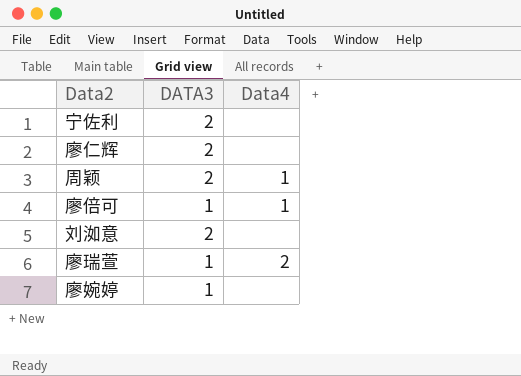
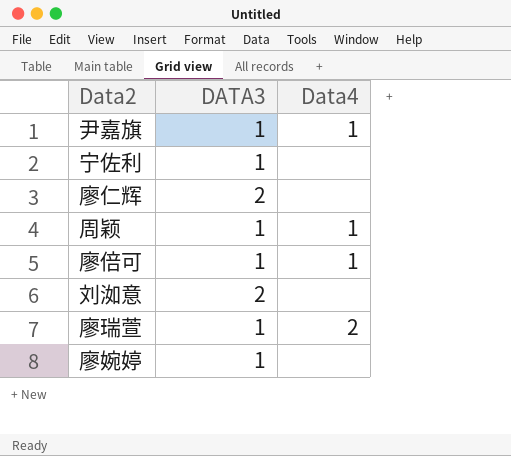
row 尹嘉旗: none -> 1 | 1
宁佐利 | DATA3: 2 -> 1
周颖 | DATA3: 2 -> 1

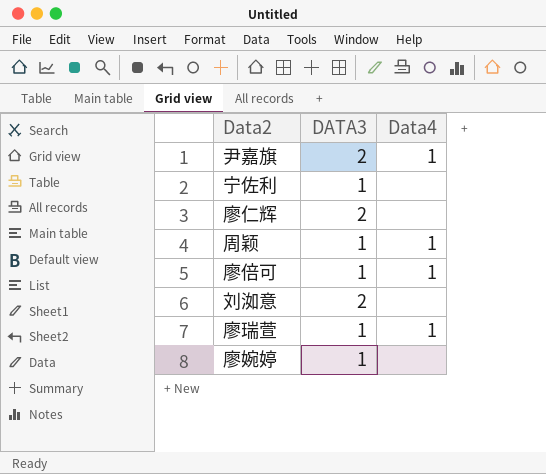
尹嘉旗 | DATA3: 1 -> 2
廖瑞萱 | Data4: 2 -> 1

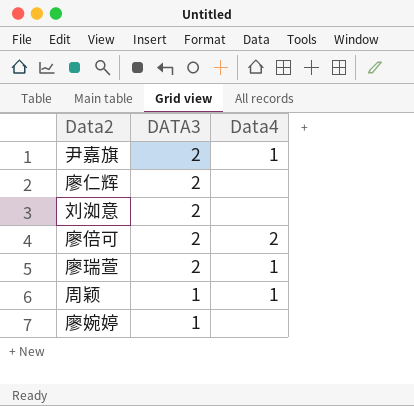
row order: none -> DATA3 descending
row 宁佐利: 1 | none -> none
廖倍可 | DATA3: 1 -> 2
廖倍可 | Data4: 1 -> 2
廖瑞萱 | DATA3: 1 -> 2

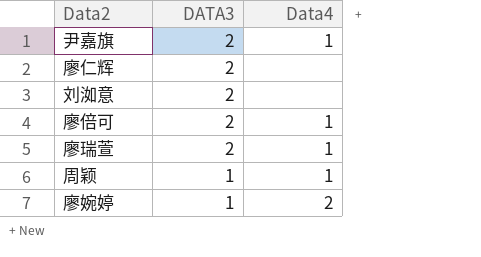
廖倍可 | Data4: 2 -> 1
廖婉婷 | Data4: none -> 2

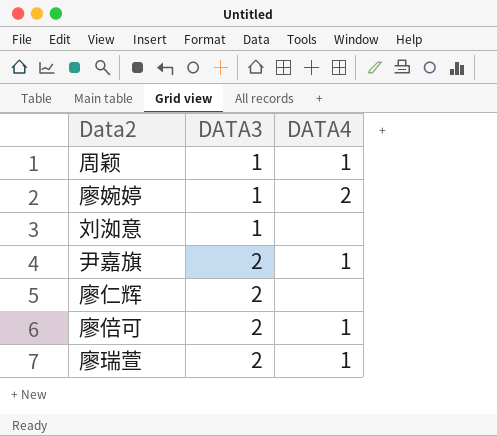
row order: DATA3 descending -> DATA3 ascending
column name: Data4 -> DATA4
刘洳意 | DATA3: 2 -> 1

